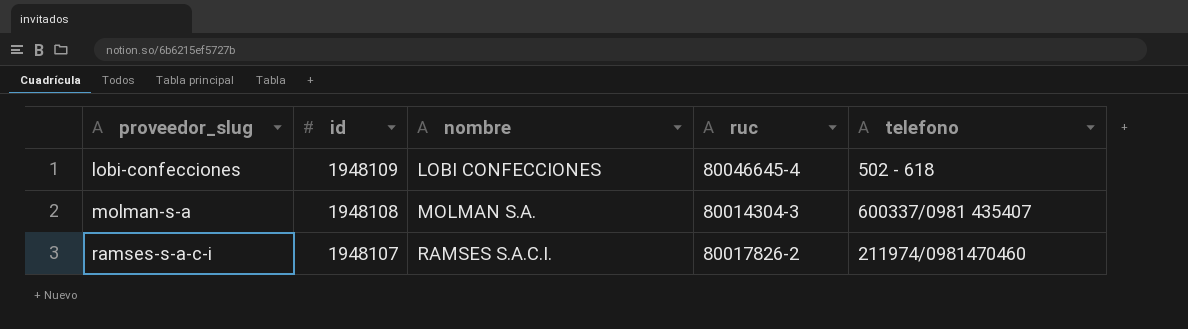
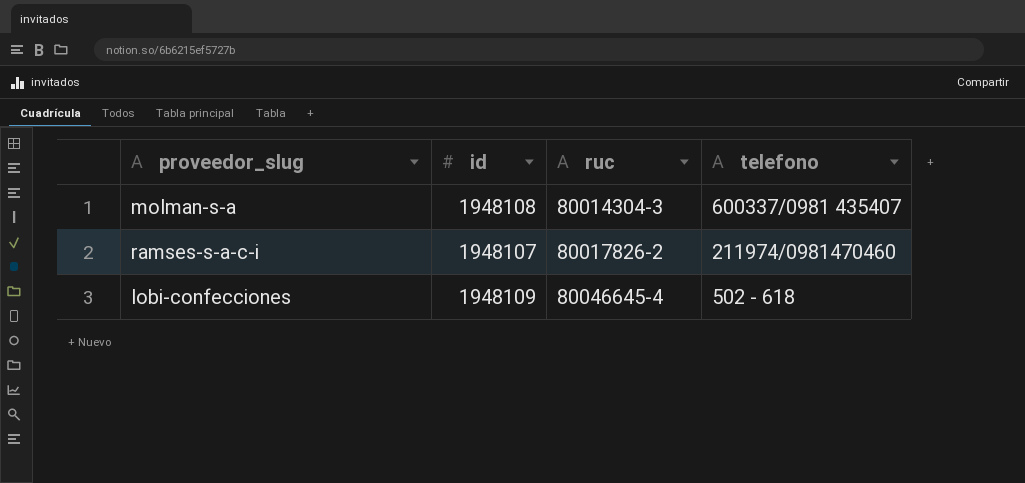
row order: proveedor_slug ascending -> ruc ascending
column nombre | position: 3 -> none

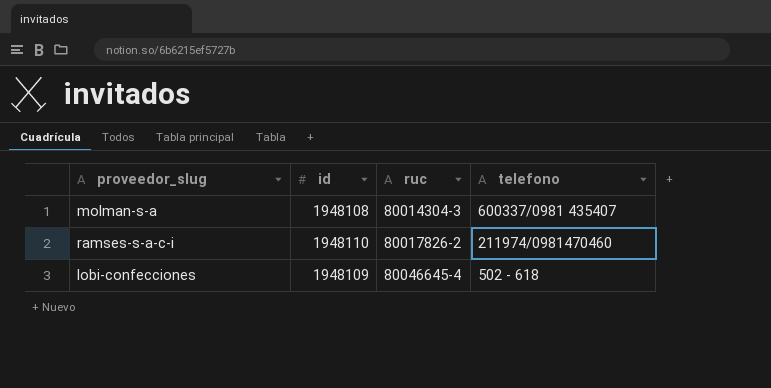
ramses-s-a-c-i | id: 1948107 -> 1948110

